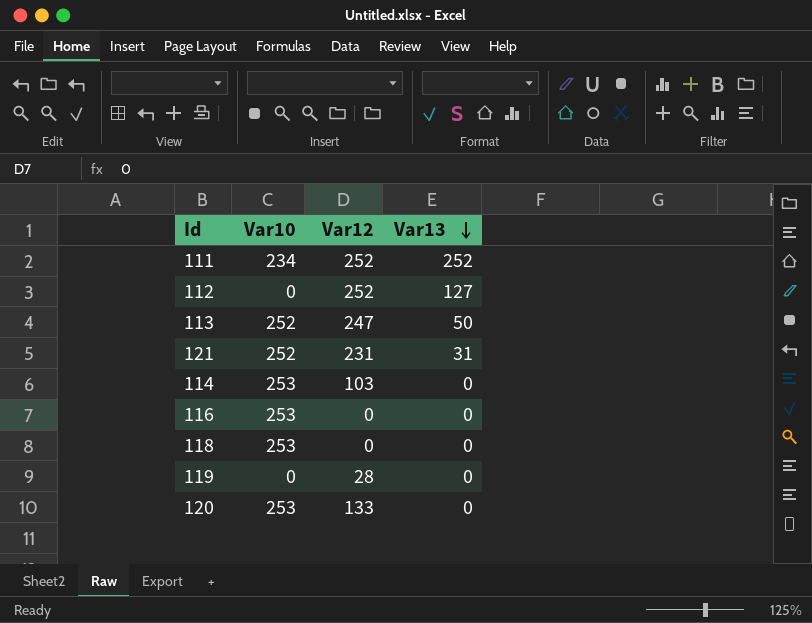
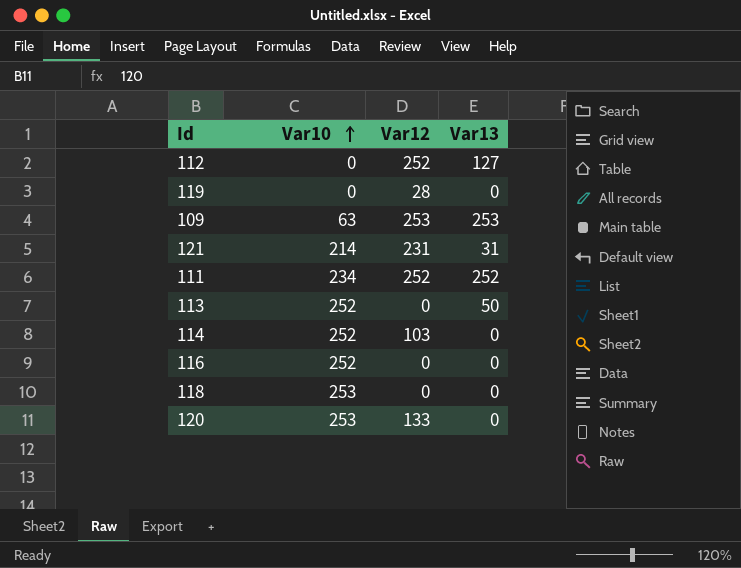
row order: Var13 descending -> Var10 ascending
row 109: none -> 63 | 253 | 253
121 | Var10: 252 -> 214
113 | Var12: 247 -> 0
114 | Var10: 253 -> 252
116 | Var10: 253 -> 252

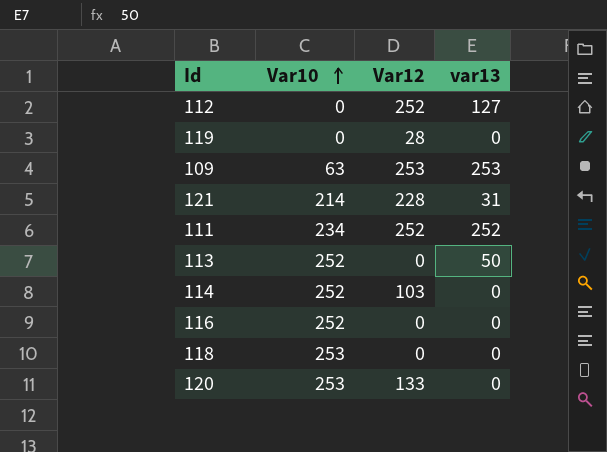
column name: Var13 -> var13
121 | Var12: 231 -> 228

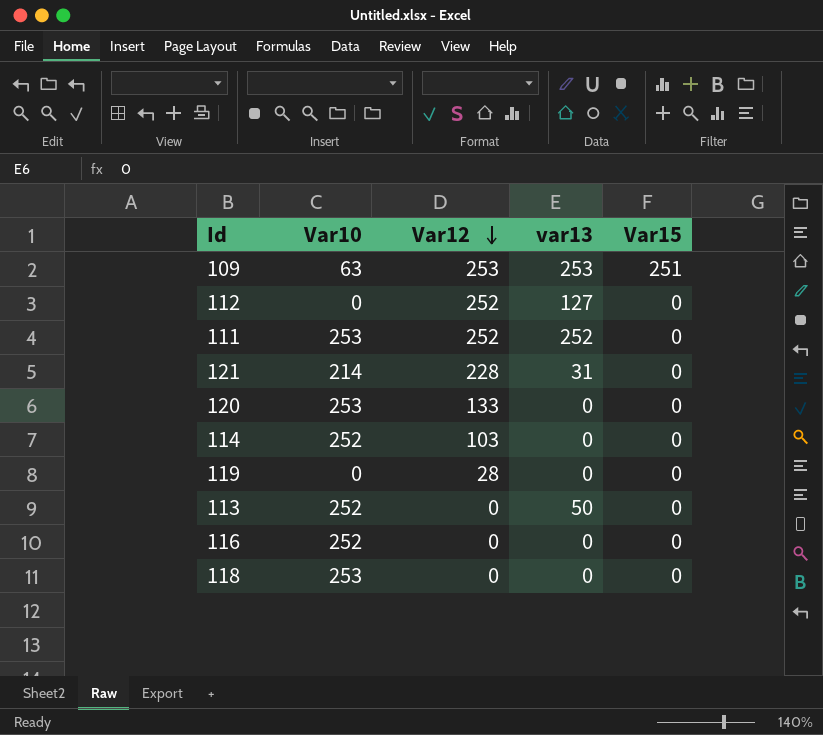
row order: Var10 ascending -> Var12 descending
column Var15 | position: none -> 5
111 | Var10: 234 -> 253

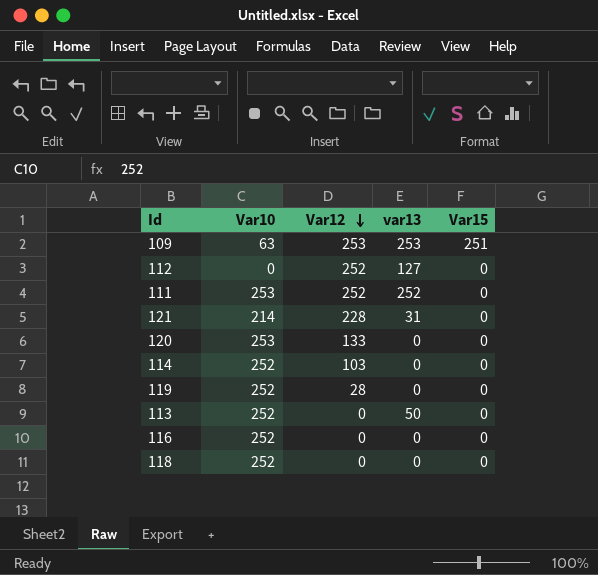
119 | Var10: 0 -> 252
118 | Var10: 253 -> 252

